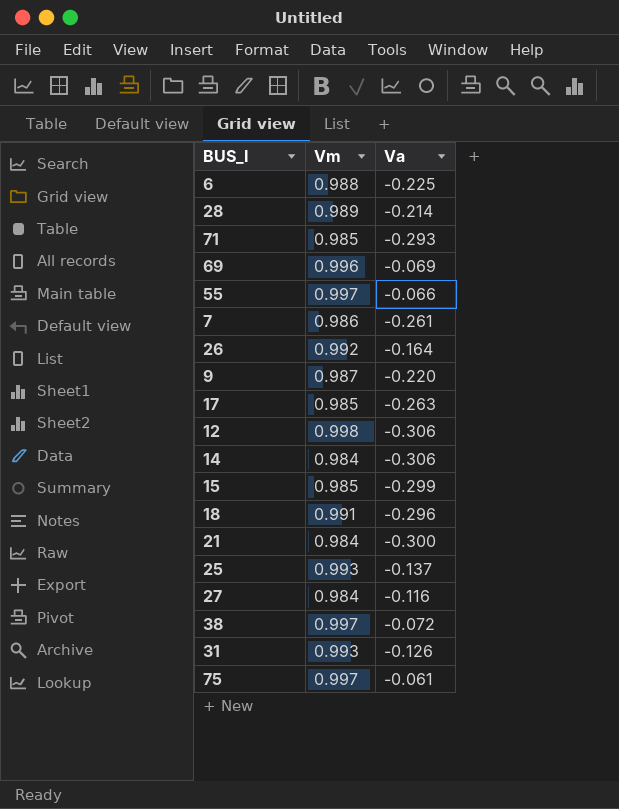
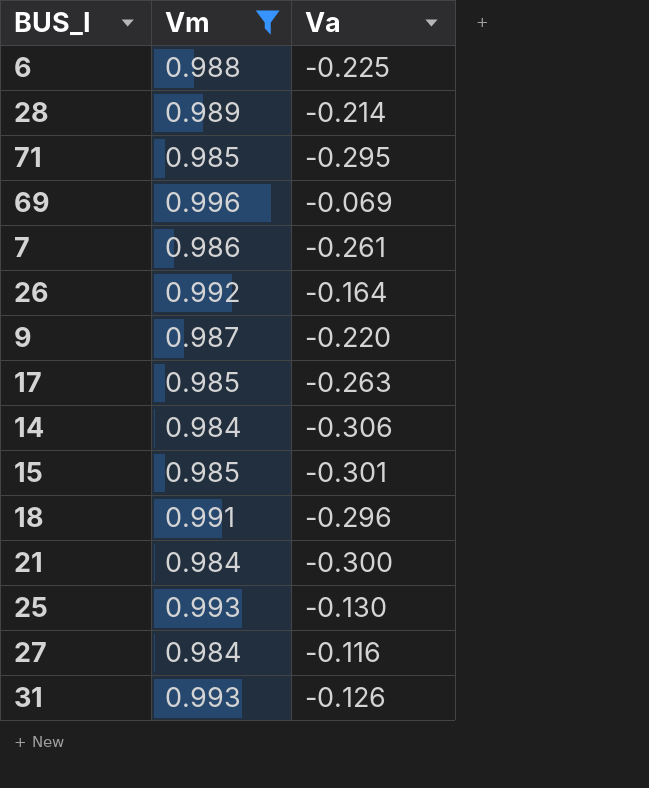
filter: none -> Vm <= 0.996
71 | Va: -0.293 -> -0.295
15 | Va: -0.299 -> -0.301
25 | Va: -0.137 -> -0.130

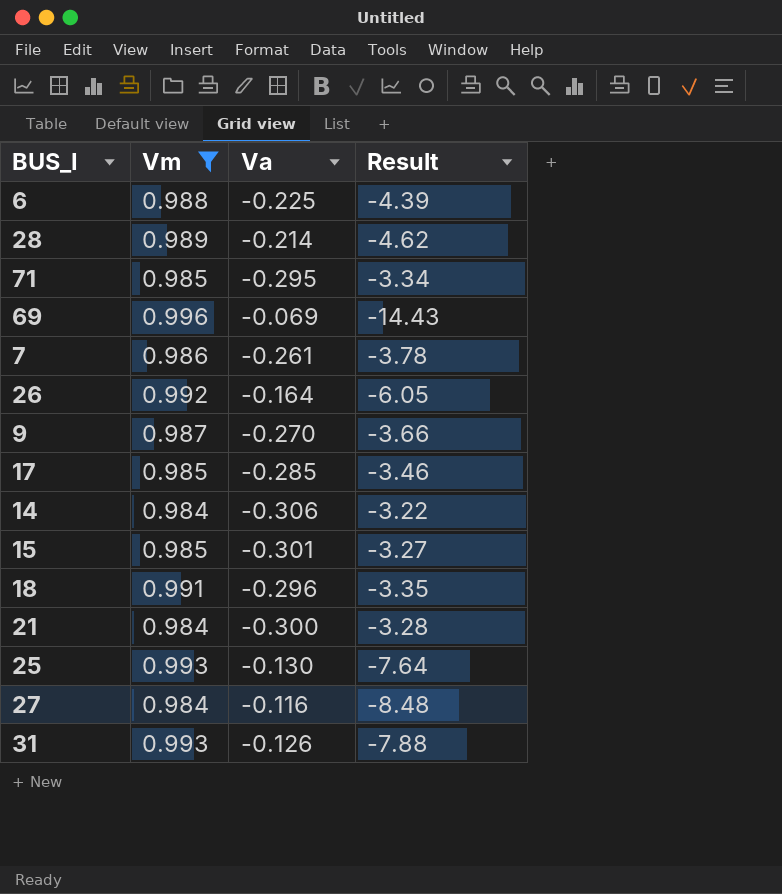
column Result | formula: none -> [Vm] / [Va]
9 | Va: -0.220 -> -0.270
17 | Va: -0.263 -> -0.285

